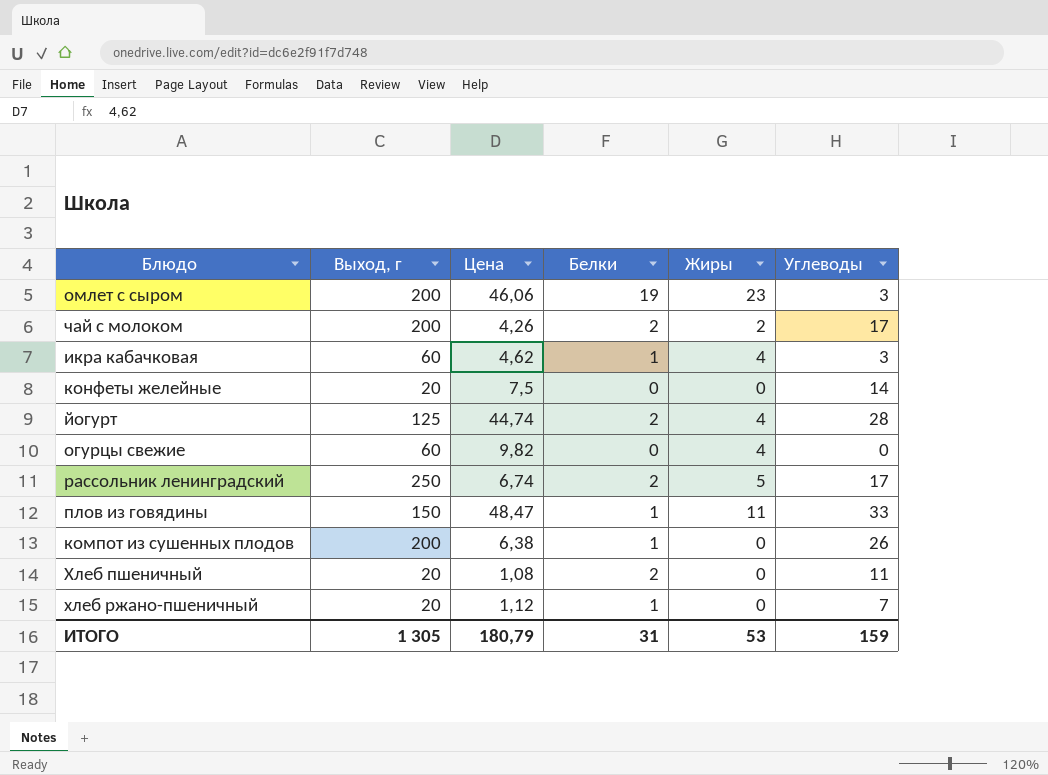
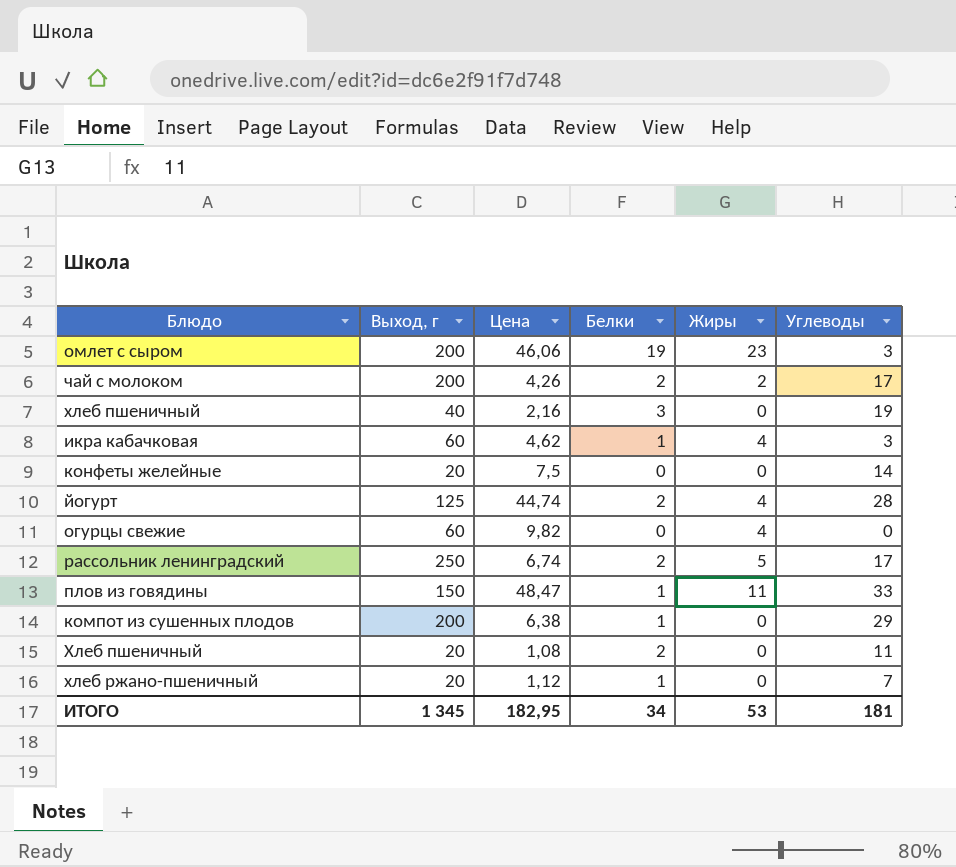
row хлеб пшеничный: none -> 40 | 2,16 | 3 | 0 | 19
компот из сушенных плодов | Углеводы: 26 -> 29
ИТОГО | Выход, г: 1 305 -> 1 345
ИТОГО | Цена: 180,79 -> 182,95
ИТОГО | Белки: 31 -> 34
ИТОГО | Углеводы: 159 -> 181

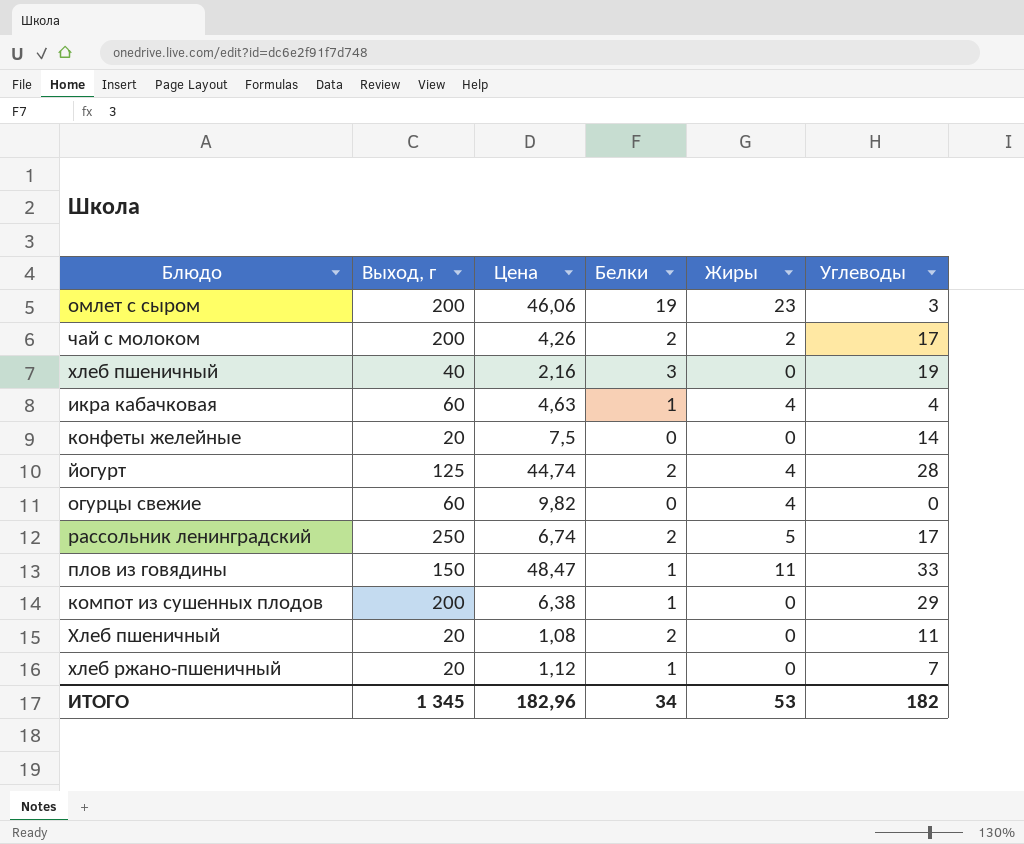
икра кабачковая | Цена: 4,62 -> 4,63
икра кабачковая | Углеводы: 3 -> 4
ИТОГО | Цена: 182,95 -> 182,96
ИТОГО | Углеводы: 181 -> 182

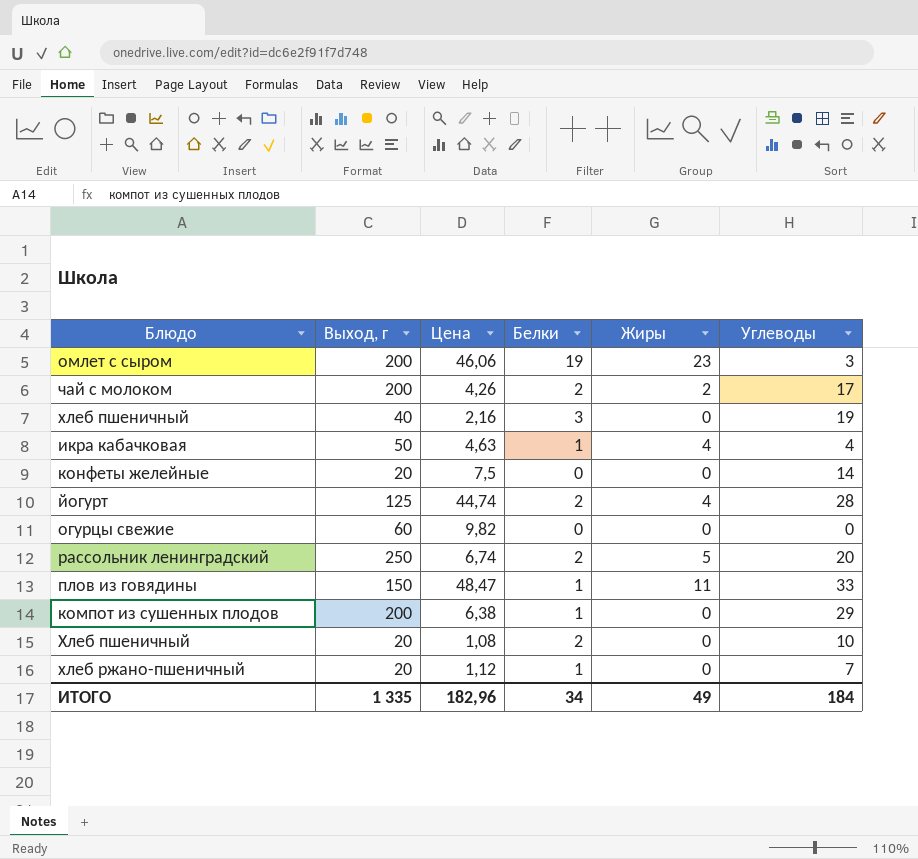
икра кабачковая | Выход, г: 60 -> 50
огурцы свежие | Жиры: 4 -> 0
рассольник ленинградский | Углеводы: 17 -> 20
Хлеб пшеничный | Углеводы: 11 -> 10
ИТОГО | Выход, г: 1 345 -> 1 335
ИТОГО | Жиры: 53 -> 49
ИТОГО | Углеводы: 182 -> 184

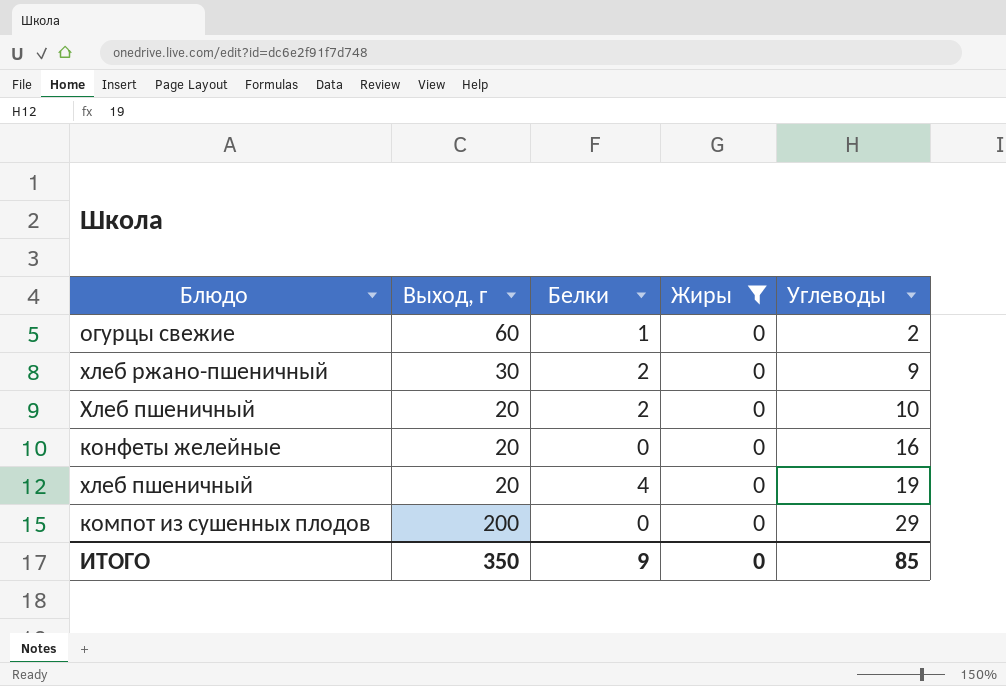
filter: none -> Жиры = 0
row order: none -> Углеводы ascending
column Цена | position: 3 -> none
огурцы свежие | Белки: 0 -> 1
огурцы свежие | Углеводы: 0 -> 2
хлеб ржано-пшеничный | Выход, г: 20 -> 30
хлеб ржано-пшеничный | Белки: 1 -> 2
хлеб ржано-пшеничный | Углеводы: 7 -> 9
конфеты желейные | Углеводы: 14 -> 16
хлеб пшеничный | Выход, г: 40 -> 20
хлеб пшеничный | Белки: 3 -> 4
компот из сушенных плодов | Белки: 1 -> 0
ИТОГО | Выход, г: 1 335 -> 350
ИТОГО | Белки: 34 -> 9
ИТОГО | Жиры: 49 -> 0
ИТОГО | Углеводы: 184 -> 85

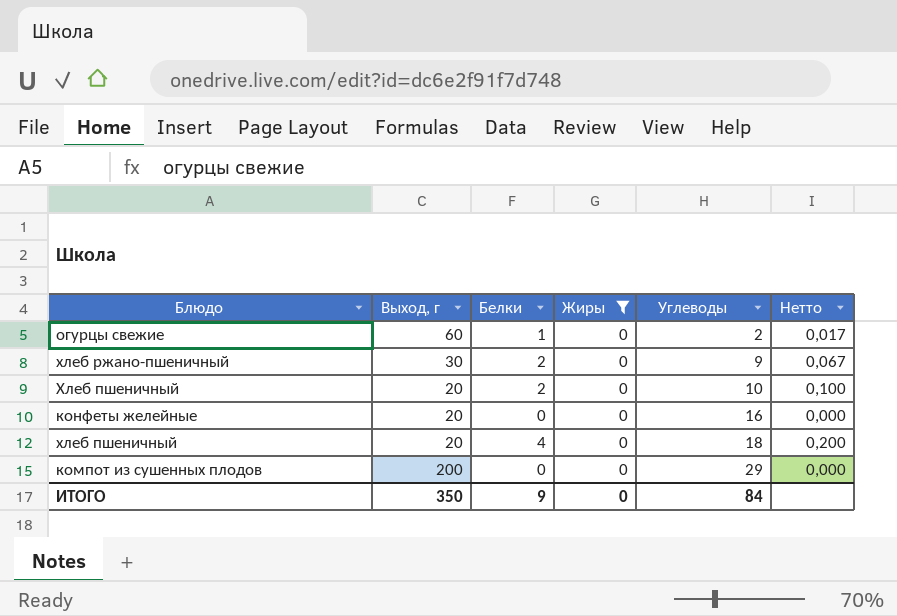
column Нетто | formula: none -> [Белки] / [Выход, г]
хлеб пшеничный | Углеводы: 19 -> 18
ИТОГО | Углеводы: 85 -> 84

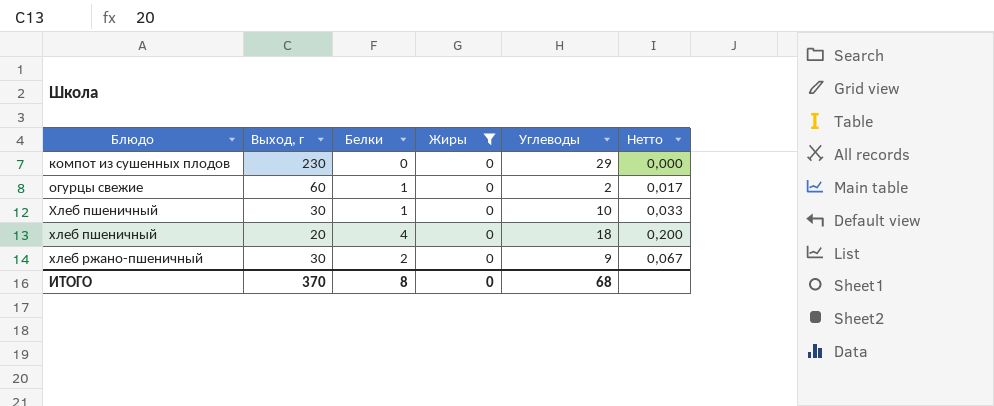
row order: Углеводы ascending -> Блюдо ascending
row конфеты желейные: 20 | 0 | 0 | 16 | 0,000 -> none
компот из сушенных плодов | Выход, г: 200 -> 230
Хлеб пшеничный | Выход, г: 20 -> 30
Хлеб пшеничный | Белки: 2 -> 1
Хлеб пшеничный | Нетто: 0,100 -> 0,033
ИТОГО | Выход, г: 350 -> 370
ИТОГО | Белки: 9 -> 8
ИТОГО | Углеводы: 84 -> 68

